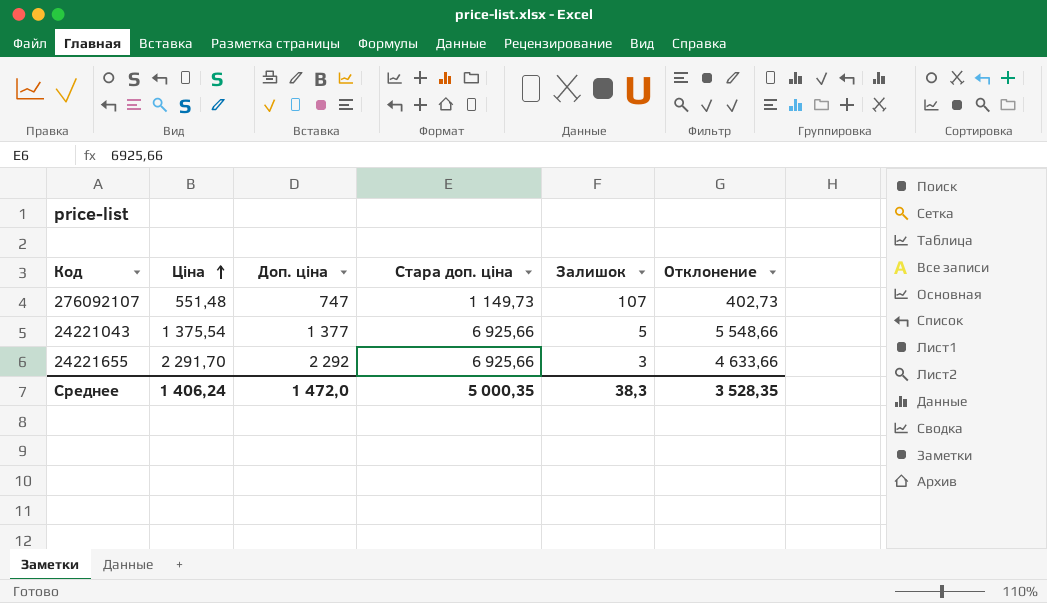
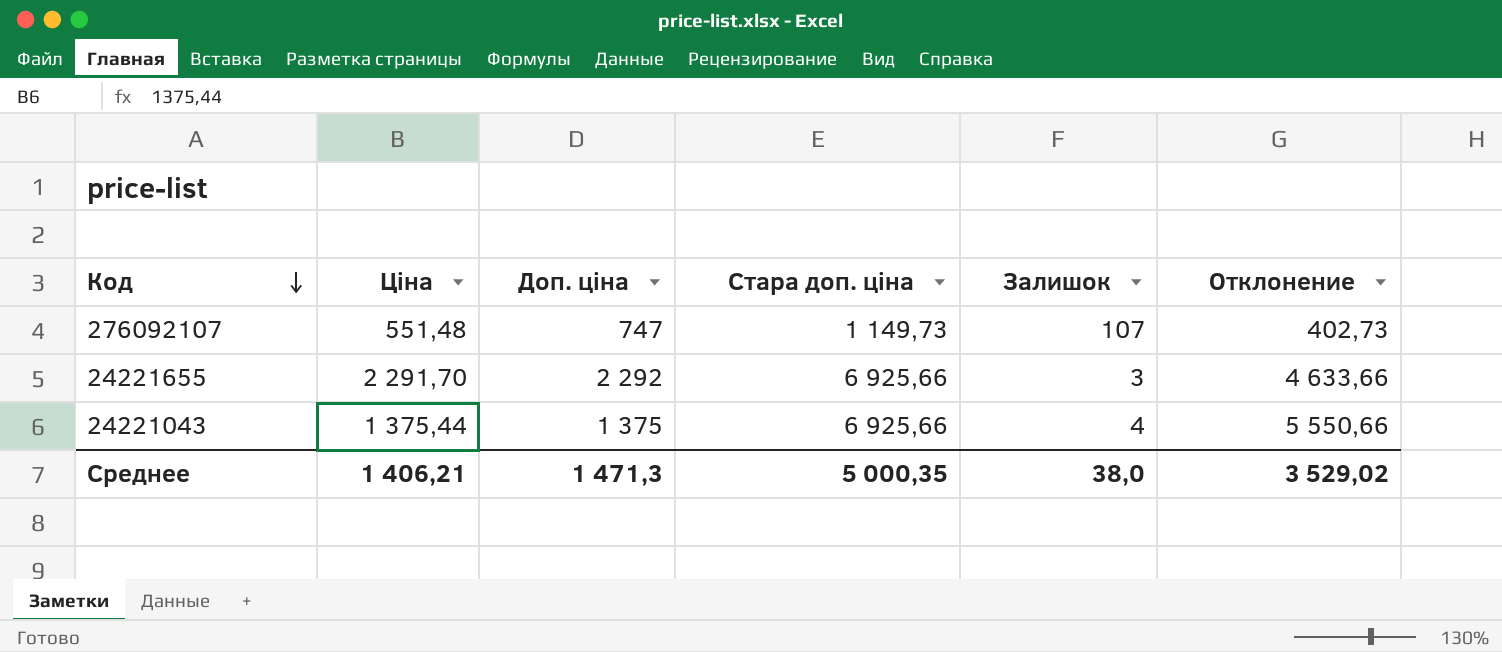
row order: Ціна ascending -> Код descending
24221043 | Ціна: 1 375,54 -> 1 375,44
24221043 | Доп. ціна: 1 377 -> 1 375
24221043 | Залишок: 5 -> 4
24221043 | Отклонение: 5 548,66 -> 5 550,66
Среднее | Ціна: 1 406,24 -> 1 406,21
Среднее | Доп. ціна: 1 472,0 -> 1 471,3
Среднее | Залишок: 38,3 -> 38,0
Среднее | Отклонение: 3 528,35 -> 3 529,02

